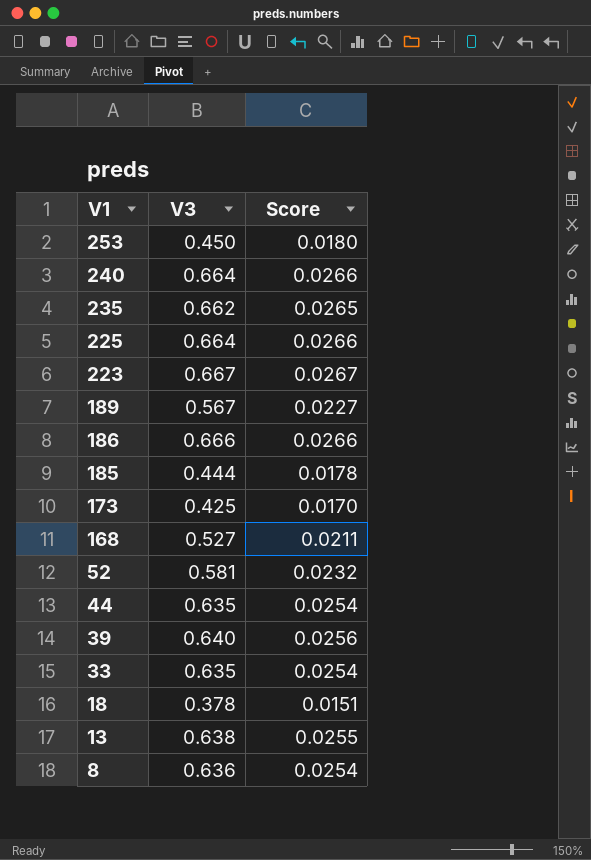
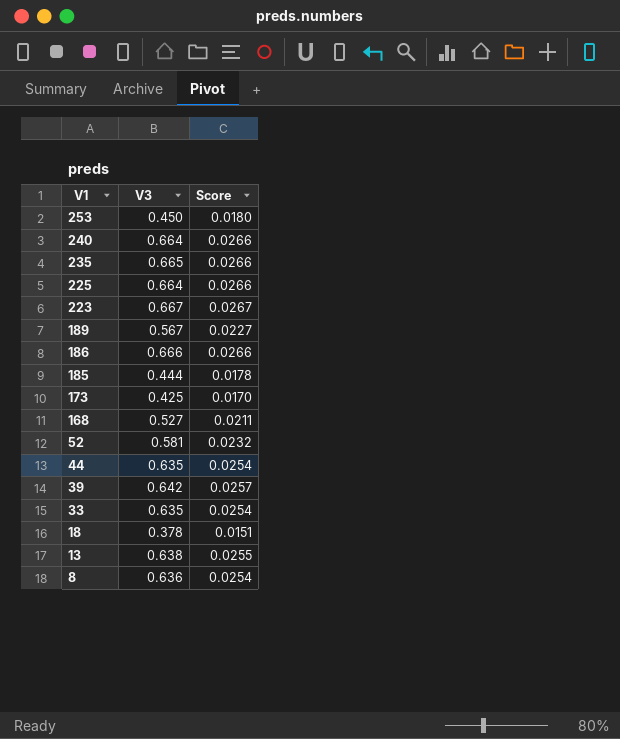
235 | V3: 0.662 -> 0.665
235 | Score: 0.0265 -> 0.0266
39 | V3: 0.640 -> 0.642
39 | Score: 0.0256 -> 0.0257

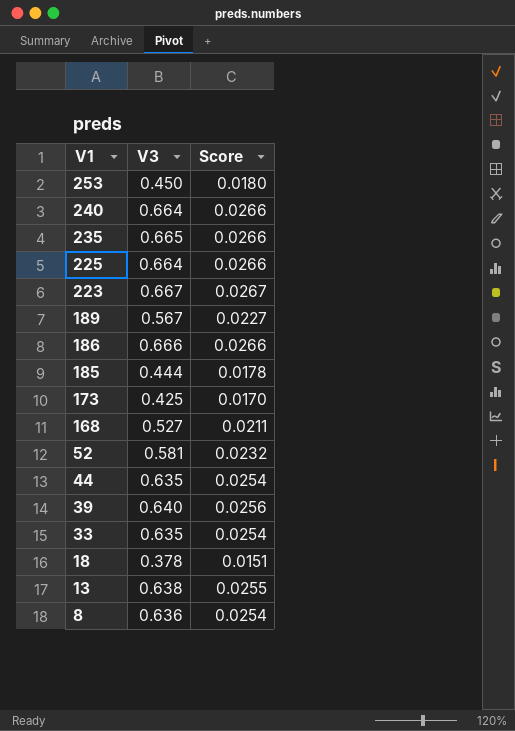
39 | V3: 0.642 -> 0.640
39 | Score: 0.0257 -> 0.0256

